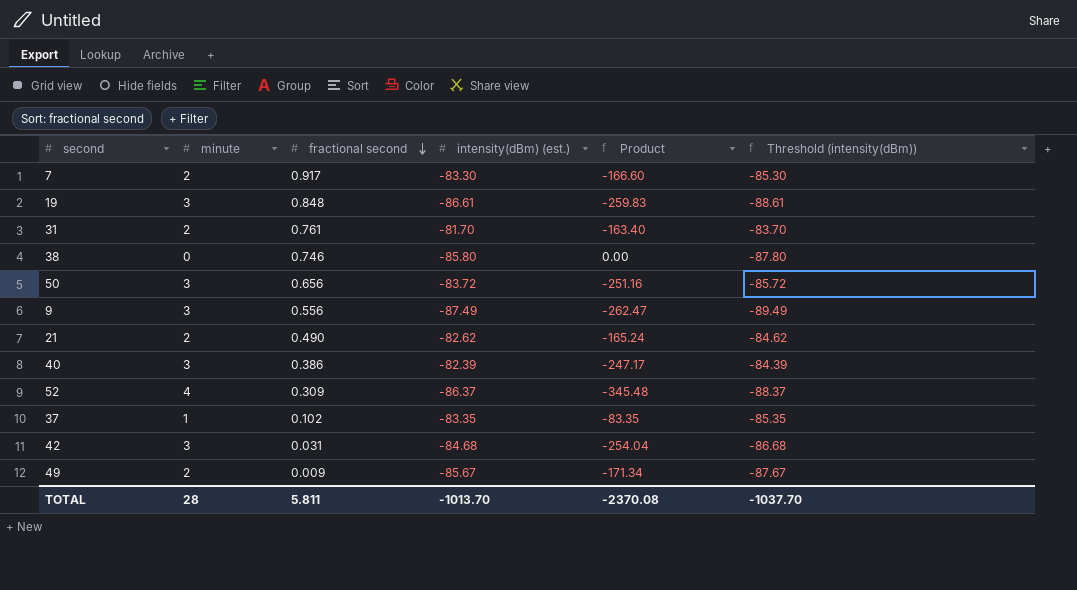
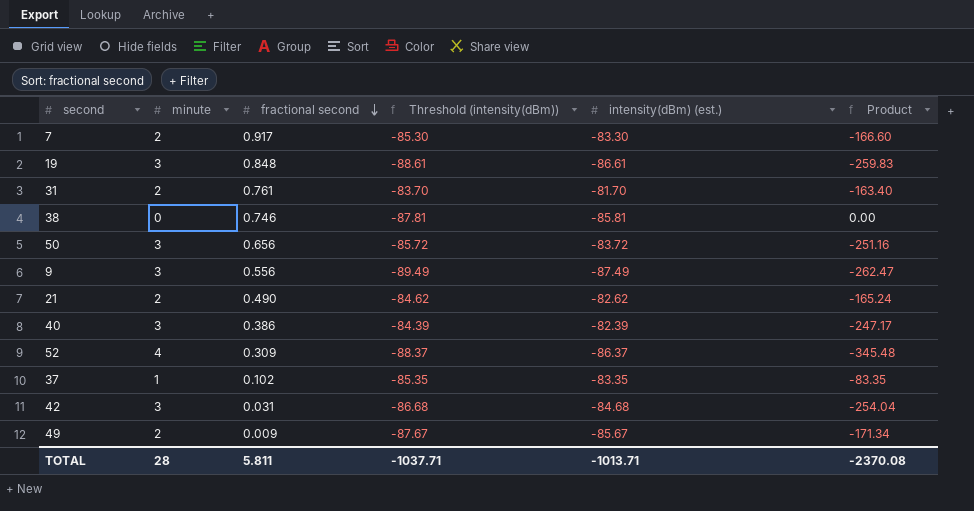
column Threshold (intensity(dBm)) | position: 6 -> 4
38 | Threshold (intensity(dBm)): -87.80 -> -87.81
38 | intensity(dBm) (est.): -85.80 -> -85.81
TOTAL | Threshold (intensity(dBm)): -1037.70 -> -1037.71
TOTAL | intensity(dBm) (est.): -1013.70 -> -1013.71

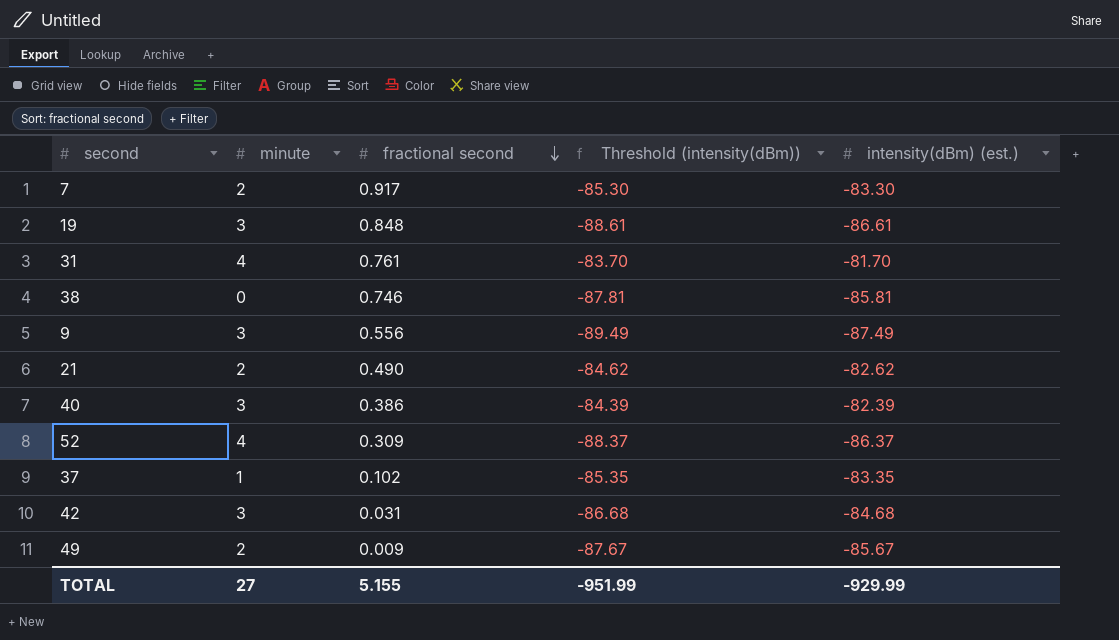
column Product | formula: [minute] * [intensity(dBm) (est.)] -> none
row 50: 3 | 0.656 | -85.72 | -83.72 | -251.16 -> none
31 | minute: 2 -> 4
TOTAL | minute: 28 -> 27
TOTAL | fractional second: 5.811 -> 5.155
TOTAL | Threshold (intensity(dBm)): -1037.71 -> -951.99
TOTAL | intensity(dBm) (est.): -1013.71 -> -929.99

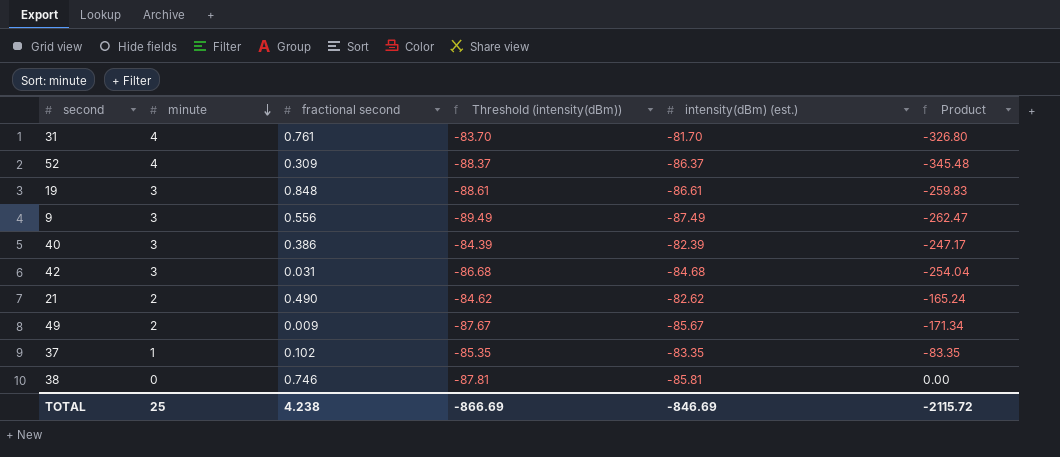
row order: fractional second descending -> minute descending
column Product | formula: none -> [minute] * [intensity(dBm) (est.)]
row 7: 2 | 0.917 | -85.30 | -83.30 -> none
TOTAL | minute: 27 -> 25
TOTAL | fractional second: 5.155 -> 4.238
TOTAL | Threshold (intensity(dBm)): -951.99 -> -866.69
TOTAL | intensity(dBm) (est.): -929.99 -> -846.69

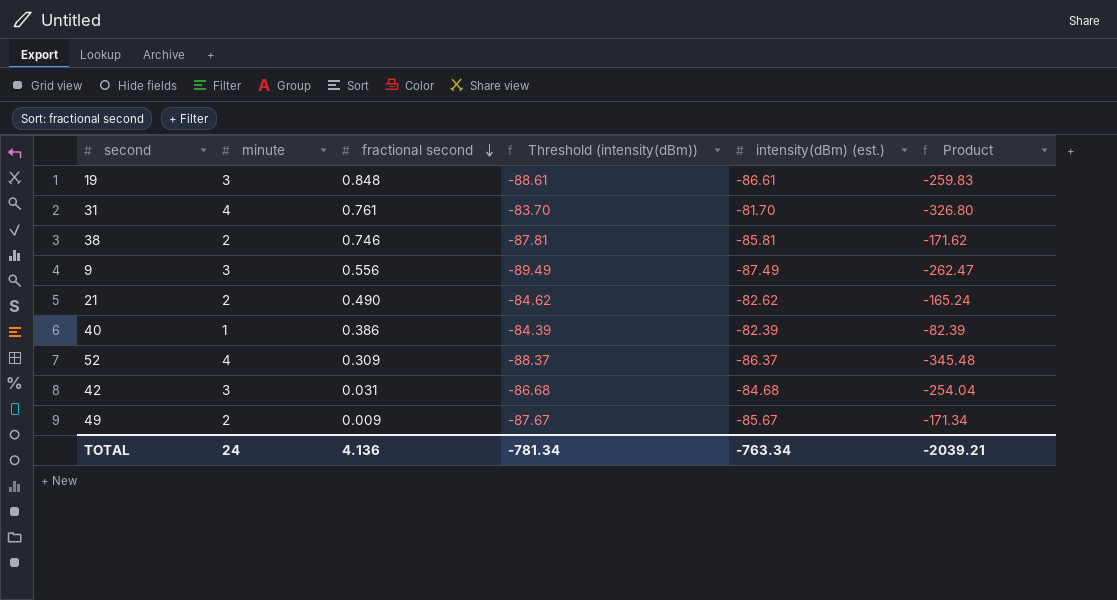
row order: minute descending -> fractional second descending
row 37: 1 | 0.102 | -85.35 | -83.35 | -83.35 -> none
38 | minute: 0 -> 2
38 | Product: 0.00 -> -171.62
40 | minute: 3 -> 1
40 | Product: -247.17 -> -82.39
TOTAL | minute: 25 -> 24
TOTAL | fractional second: 4.238 -> 4.136
TOTAL | Threshold (intensity(dBm)): -866.69 -> -781.34
TOTAL | intensity(dBm) (est.): -846.69 -> -763.34
TOTAL | Product: -2115.72 -> -2039.21

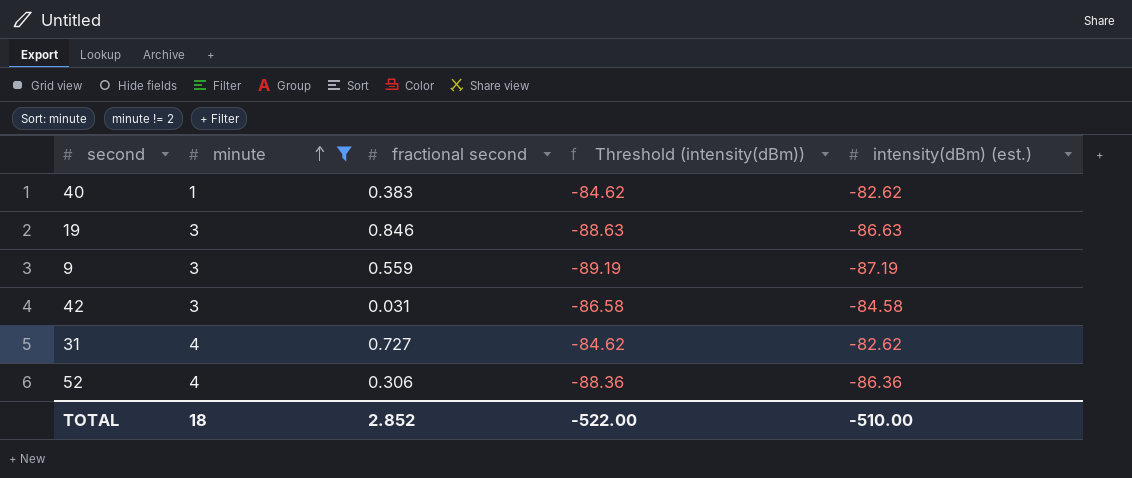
filter: none -> minute != 2
row order: fractional second descending -> minute ascending
column Product | formula: [minute] * [intensity(dBm) (est.)] -> none
40 | fractional second: 0.386 -> 0.383
40 | Threshold (intensity(dBm)): -84.39 -> -84.62
40 | intensity(dBm) (est.): -82.39 -> -82.62
19 | fractional second: 0.848 -> 0.846
19 | Threshold (intensity(dBm)): -88.61 -> -88.63
19 | intensity(dBm) (est.): -86.61 -> -86.63
9 | fractional second: 0.556 -> 0.559
9 | Threshold (intensity(dBm)): -89.49 -> -89.19
9 | intensity(dBm) (est.): -87.49 -> -87.19
42 | Threshold (intensity(dBm)): -86.68 -> -86.58
42 | intensity(dBm) (est.): -84.68 -> -84.58
31 | fractional second: 0.761 -> 0.727
31 | Threshold (intensity(dBm)): -83.70 -> -84.62
31 | intensity(dBm) (est.): -81.70 -> -82.62
52 | fractional second: 0.309 -> 0.306
52 | Threshold (intensity(dBm)): -88.37 -> -88.36
52 | intensity(dBm) (est.): -86.37 -> -86.36
TOTAL | minute: 24 -> 18
TOTAL | fractional second: 4.136 -> 2.852
TOTAL | Threshold (intensity(dBm)): -781.34 -> -522.00
TOTAL | intensity(dBm) (est.): -763.34 -> -510.00

